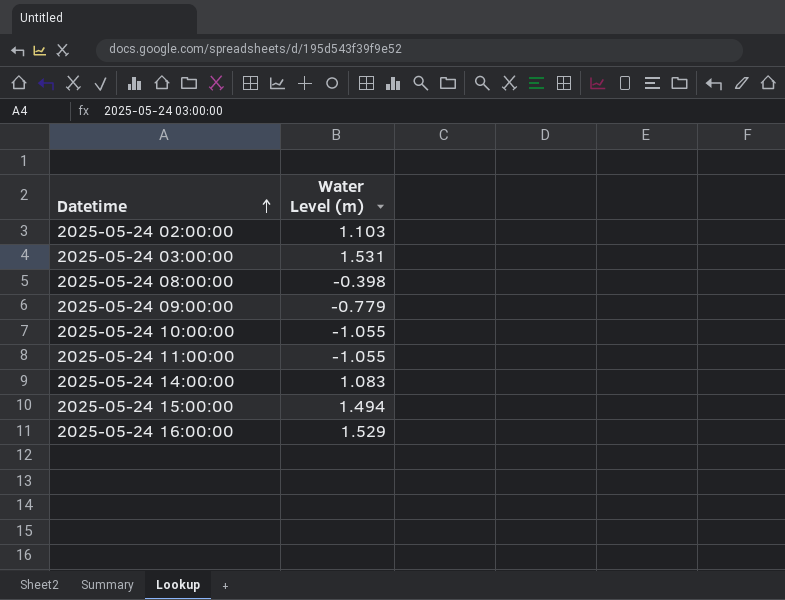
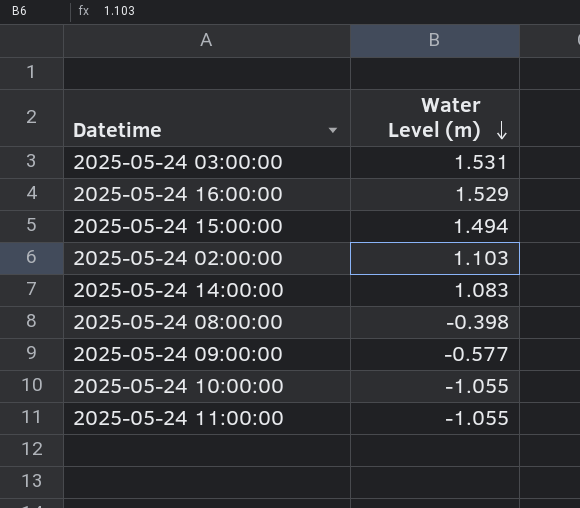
row order: Datetime ascending -> Water Level (m) descending
2025-05-24 09:00:00 | Water Level (m): -0.779 -> -0.577

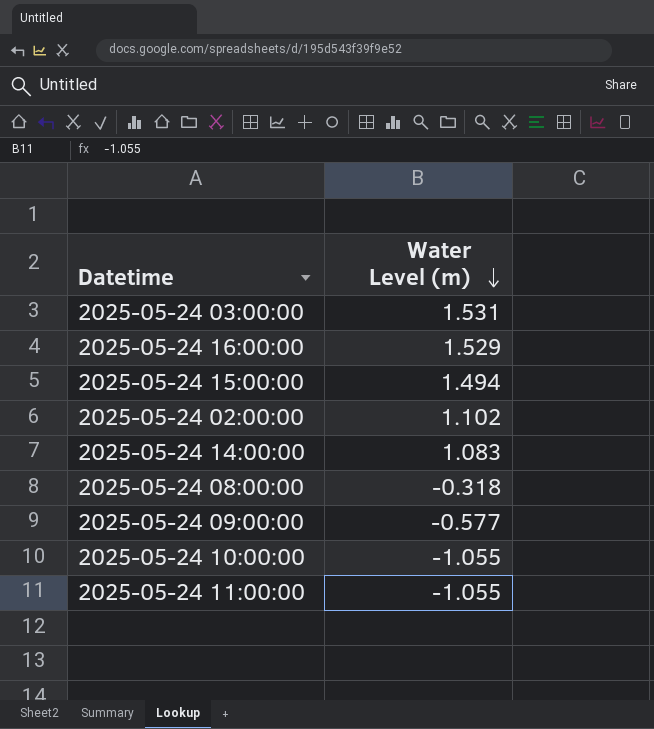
2025-05-24 02:00:00 | Water Level (m): 1.103 -> 1.102
2025-05-24 08:00:00 | Water Level (m): -0.398 -> -0.318

